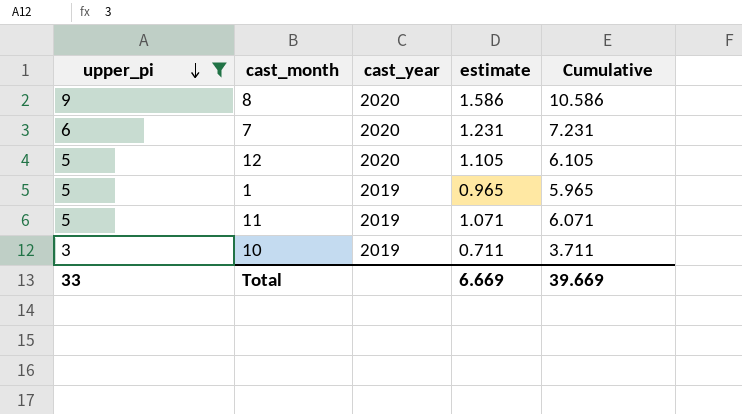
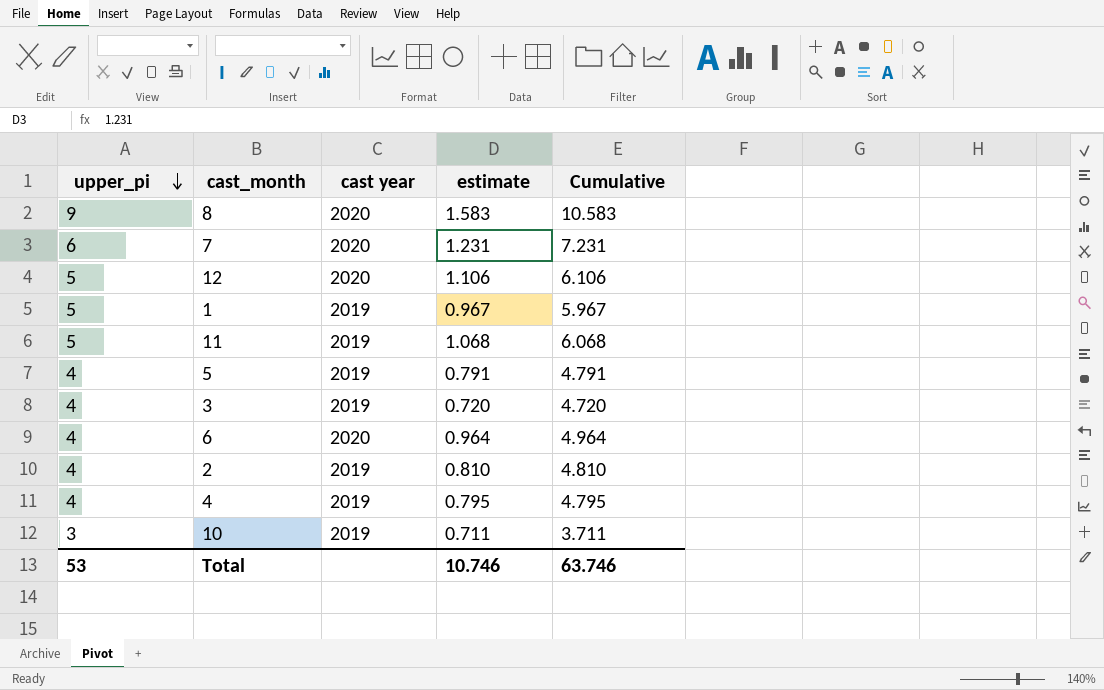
filter: upper_pi != 4 -> none
column name: cast_year -> cast year
8 | estimate: 1.586 -> 1.583
8 | Cumulative: 10.586 -> 10.583
12 | estimate: 1.105 -> 1.106
12 | Cumulative: 6.105 -> 6.106
1 | estimate: 0.965 -> 0.967
1 | Cumulative: 5.965 -> 5.967
11 | estimate: 1.071 -> 1.068
11 | Cumulative: 6.071 -> 6.068
Total | upper_pi: 33 -> 53
Total | estimate: 6.669 -> 10.746
Total | Cumulative: 39.669 -> 63.746

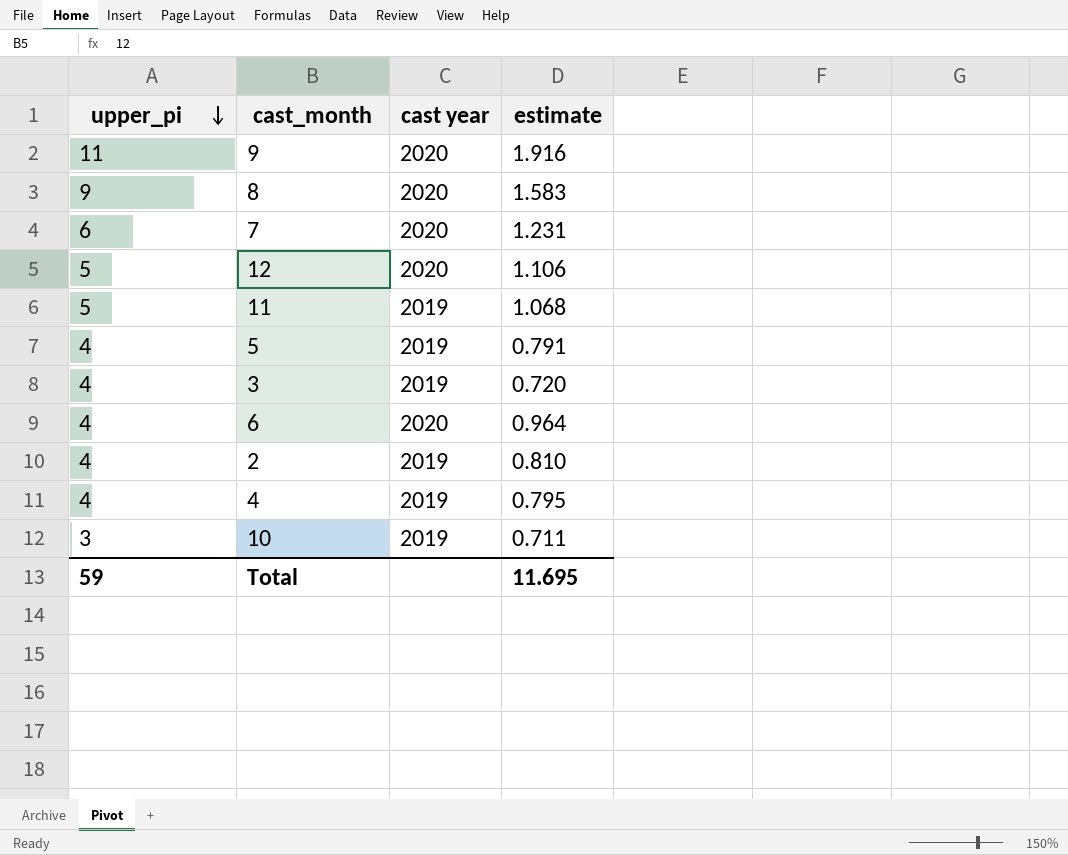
column Cumulative | formula: [upper_pi] + [estimate] -> none
row 1: 5 | 2019 | 0.967 | 5.967 -> none
row 9: none -> 11 | 2020 | 1.916
Total | upper_pi: 53 -> 59
Total | estimate: 10.746 -> 11.695

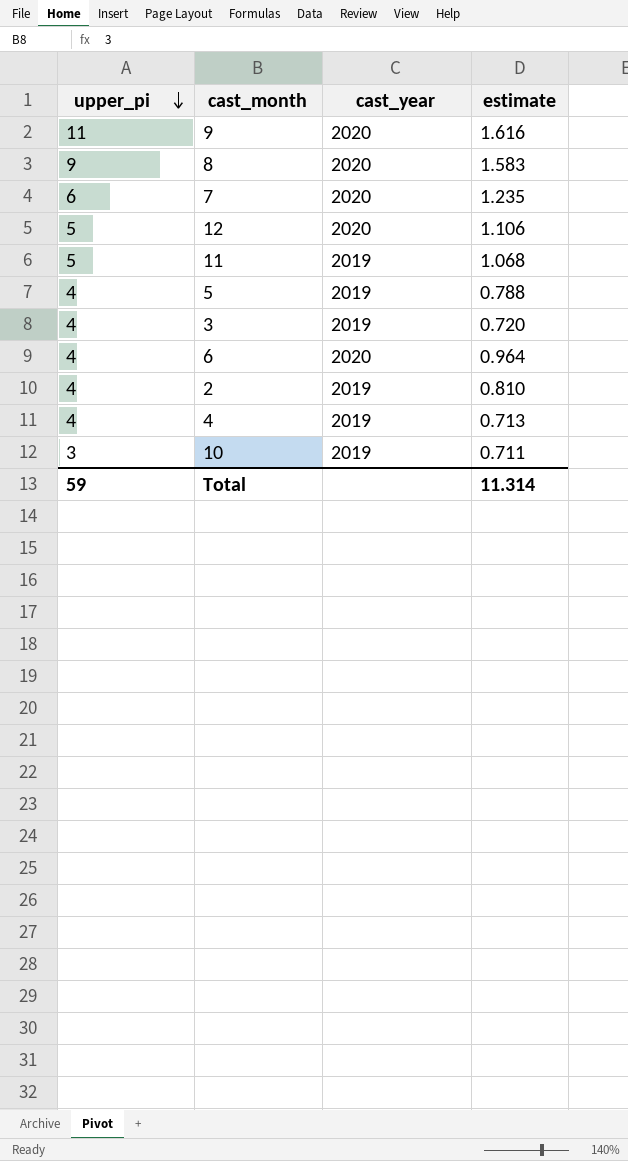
column name: cast year -> cast_year
9 | estimate: 1.916 -> 1.616
7 | estimate: 1.231 -> 1.235
5 | estimate: 0.791 -> 0.788
4 | estimate: 0.795 -> 0.713
Total | estimate: 11.695 -> 11.314

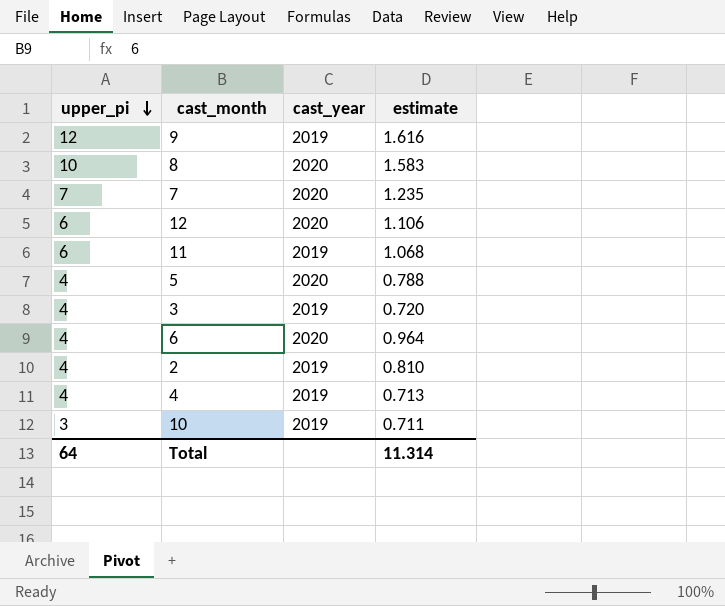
9 | upper_pi: 11 -> 12
9 | cast_year: 2020 -> 2019
8 | upper_pi: 9 -> 10
7 | upper_pi: 6 -> 7
12 | upper_pi: 5 -> 6
11 | upper_pi: 5 -> 6
5 | cast_year: 2019 -> 2020
Total | upper_pi: 59 -> 64

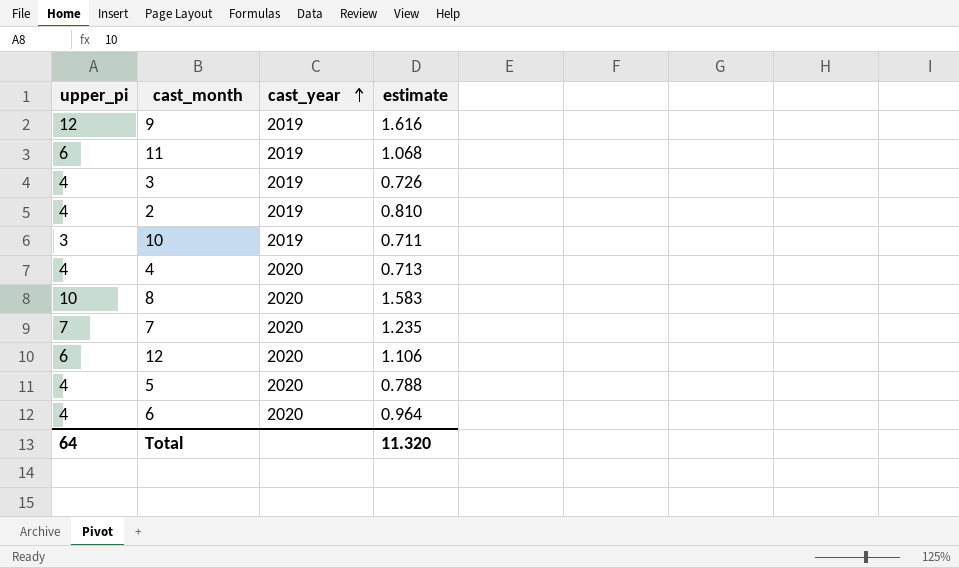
row order: upper_pi descending -> cast_year ascending
3 | estimate: 0.720 -> 0.726
4 | cast_year: 2019 -> 2020
Total | estimate: 11.314 -> 11.320

